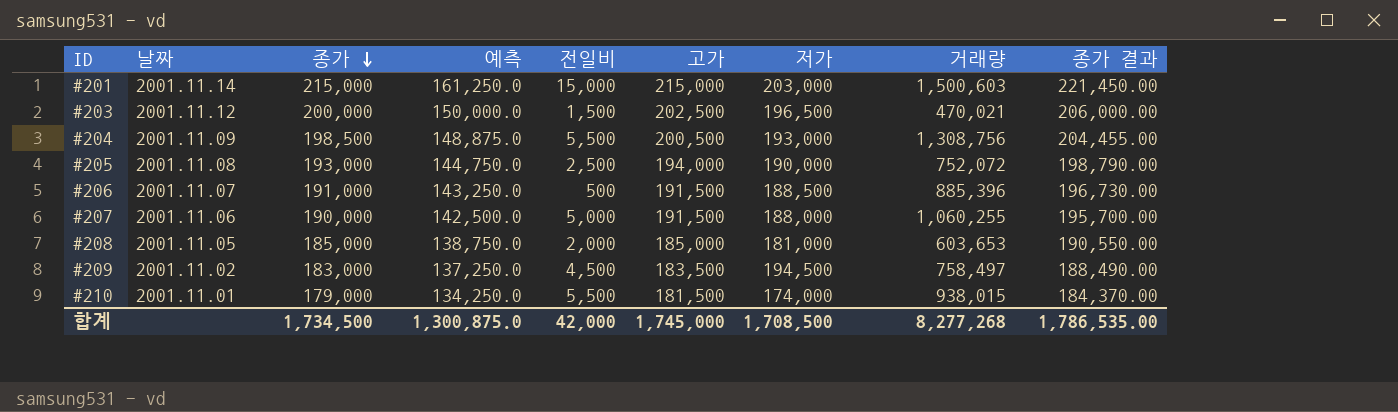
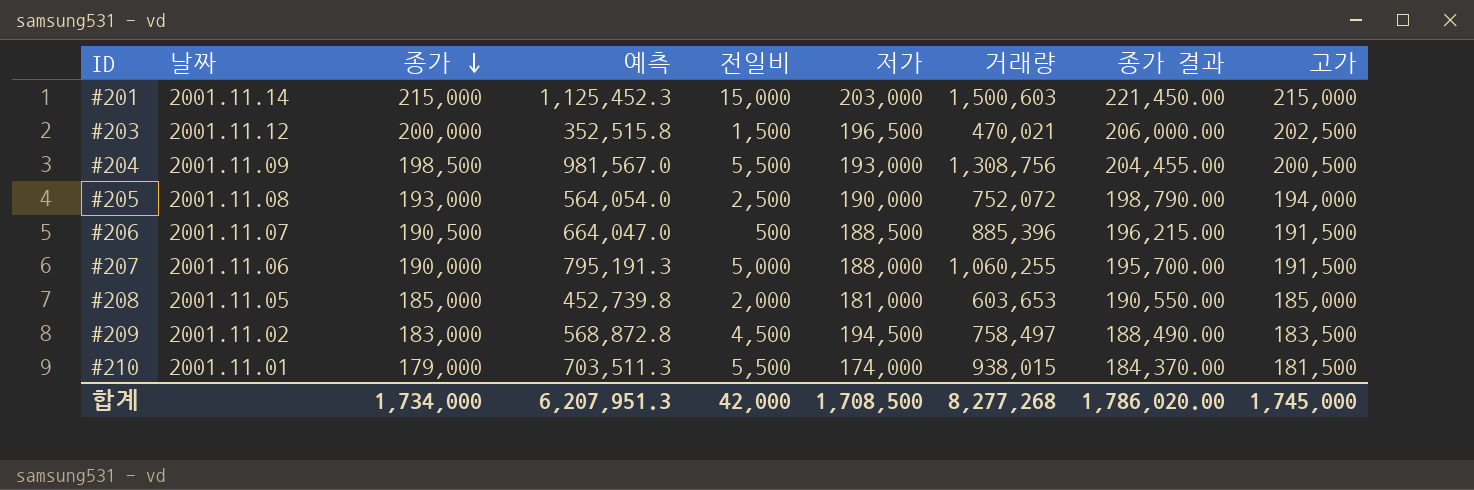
column 예측 | formula: [종가] * 0.75 -> [거래량] * 0.75
column 고가 | position: 6 -> 9
#206 | 종가: 191,000 -> 190,500
#206 | 종가 결과: 196,730.00 -> 196,215.00
합계 | 종가: 1,734,500 -> 1,734,000
합계 | 예측: 1,300,875.0 -> 6,207,951.3
합계 | 종가 결과: 1,786,535.00 -> 1,786,020.00

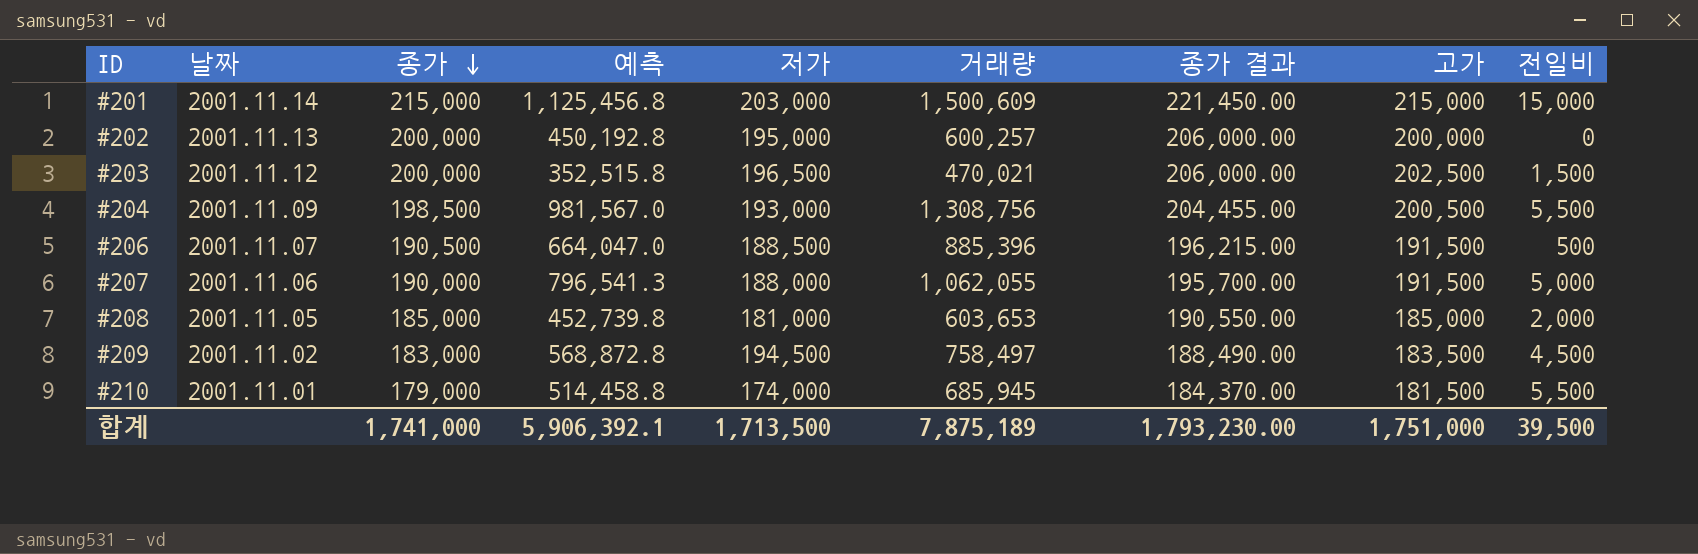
column 전일비 | position: 5 -> 9
row #205: 2001.11.08 | 193,000 | 564,054.0 | 2,500 | 190,000 | 752,072 | 198,790.00 | 194,000 -> none
#201 | 예측: 1,125,452.3 -> 1,125,456.8
#201 | 거래량: 1,500,603 -> 1,500,609
row #202: none -> 2001.11.13 | 200,000 | 450,192.8 | 195,000 | 600,257 | 206,000.00 | 200,000 | 0
#207 | 예측: 795,191.3 -> 796,541.3
#207 | 거래량: 1,060,255 -> 1,062,055
#210 | 예측: 703,511.3 -> 514,458.8
#210 | 거래량: 938,015 -> 685,945
합계 | 종가: 1,734,000 -> 1,741,000
합계 | 예측: 6,207,951.3 -> 5,906,392.1
합계 | 저가: 1,708,500 -> 1,713,500
합계 | 거래량: 8,277,268 -> 7,875,189
합계 | 종가 결과: 1,786,020.00 -> 1,793,230.00
합계 | 고가: 1,745,000 -> 1,751,000
합계 | 전일비: 42,000 -> 39,500

